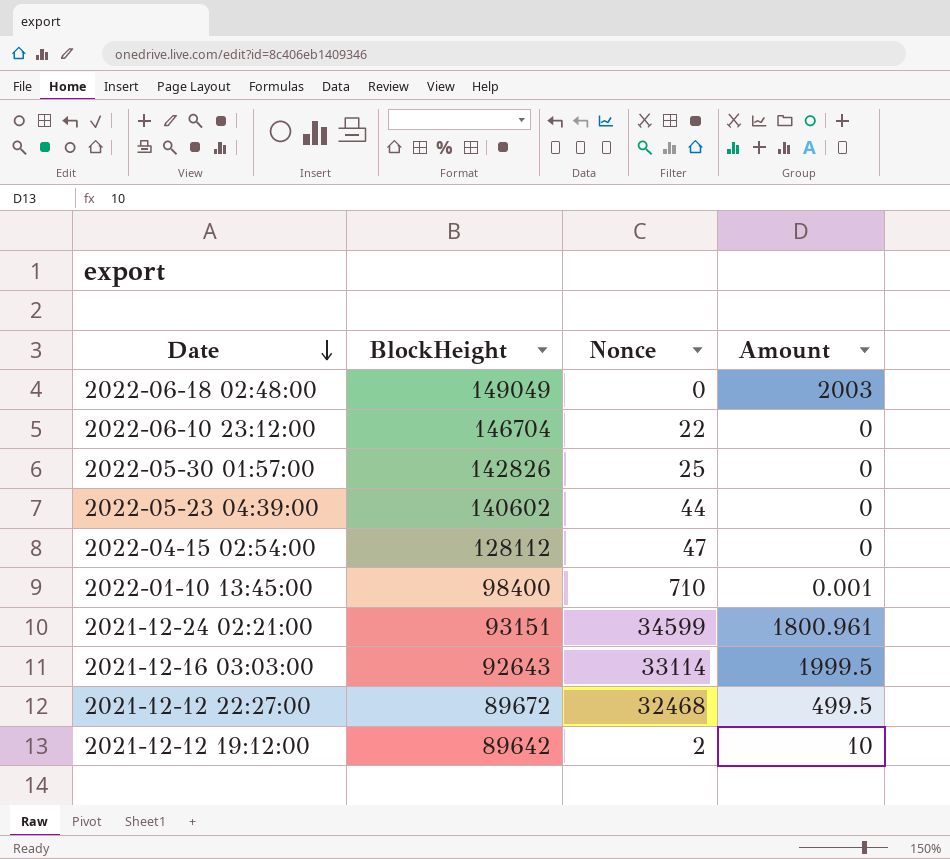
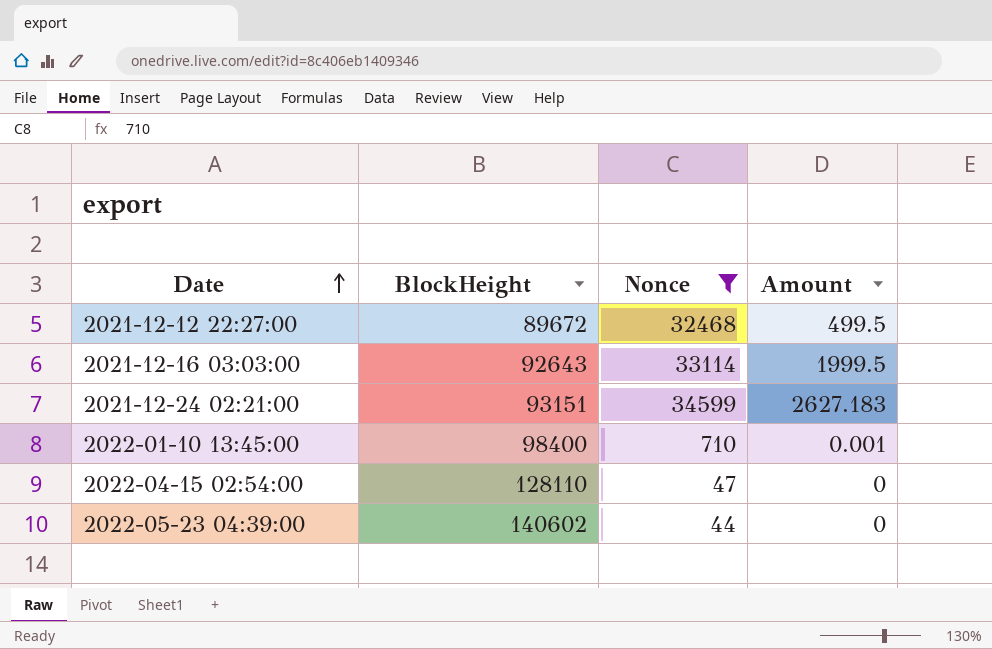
filter: none -> Nonce >= 44
row order: Date descending -> Date ascending
2021-12-24 02:21:00 | Amount: 1800.961 -> 2627.183
2022-04-15 02:54:00 | BlockHeight: 128112 -> 128110

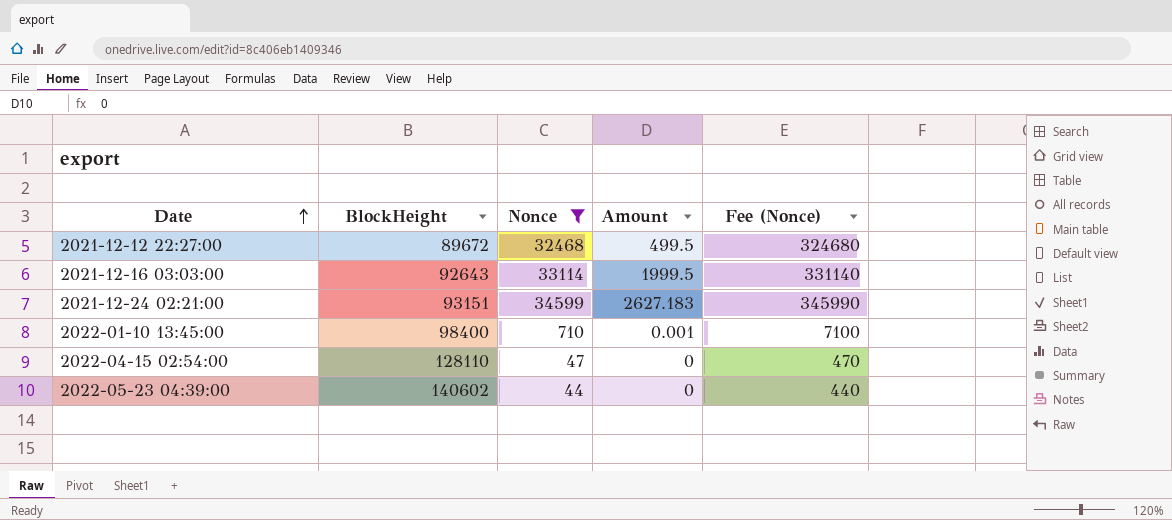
column Fee (Nonce) | formula: none -> [Nonce] * 10

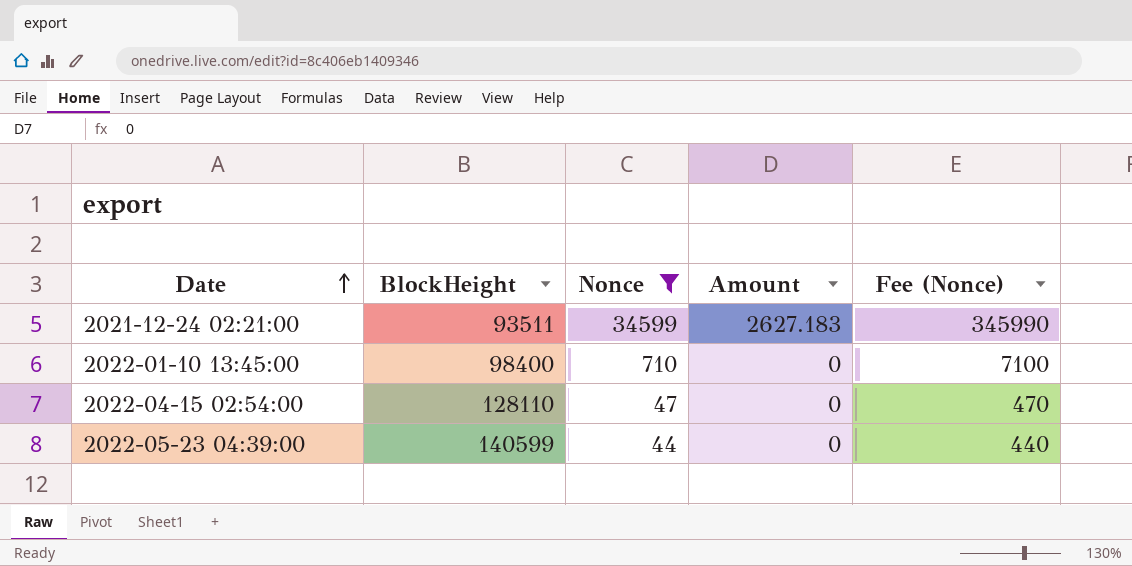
row 2021-12-12 22:27:00: 89672 | 32468 | 499.5 | 324680 -> none
row 2021-12-16 03:03:00: 92643 | 33114 | 1999.5 | 331140 -> none
2021-12-24 02:21:00 | BlockHeight: 93151 -> 93511
2022-01-10 13:45:00 | Amount: 0.001 -> 0
2022-05-23 04:39:00 | BlockHeight: 140602 -> 140599

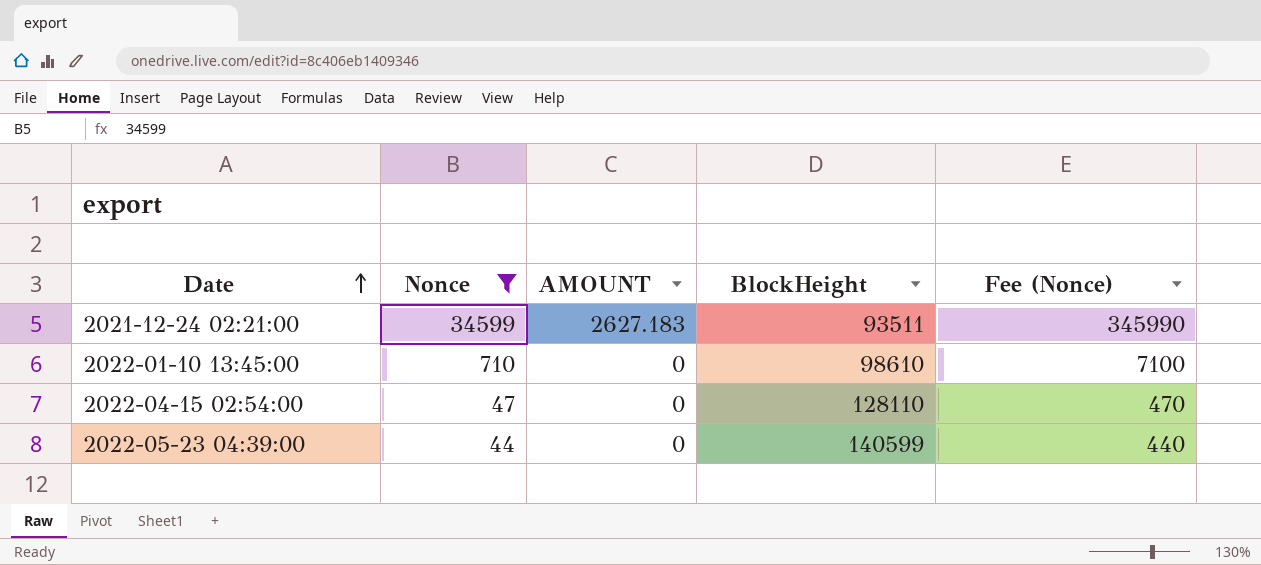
column name: Amount -> AMOUNT
column BlockHeight | position: 2 -> 4
2022-01-10 13:45:00 | BlockHeight: 98400 -> 98610

